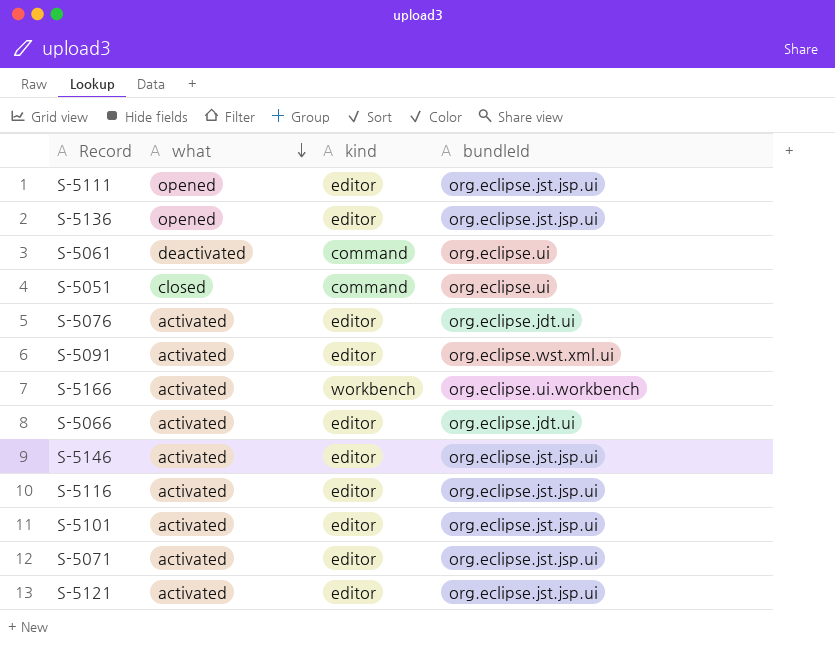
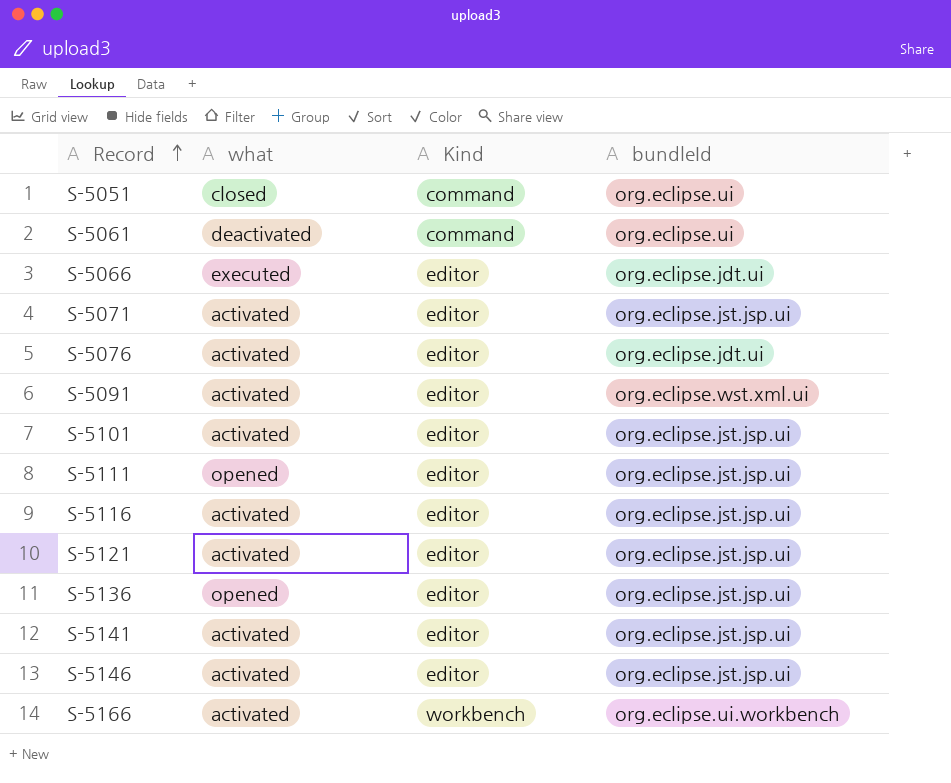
row order: what descending -> Record ascending
column name: kind -> Kind
S-5066 | what: activated -> executed
row S-5141: none -> activated | editor | org.eclipse.jst.jsp.ui

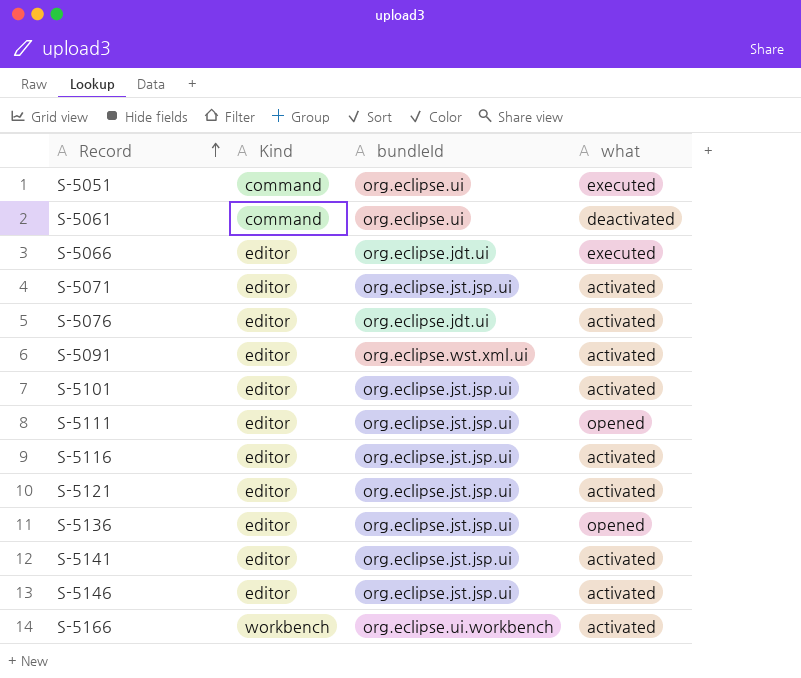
column what | position: 2 -> 4
S-5051 | what: closed -> executed

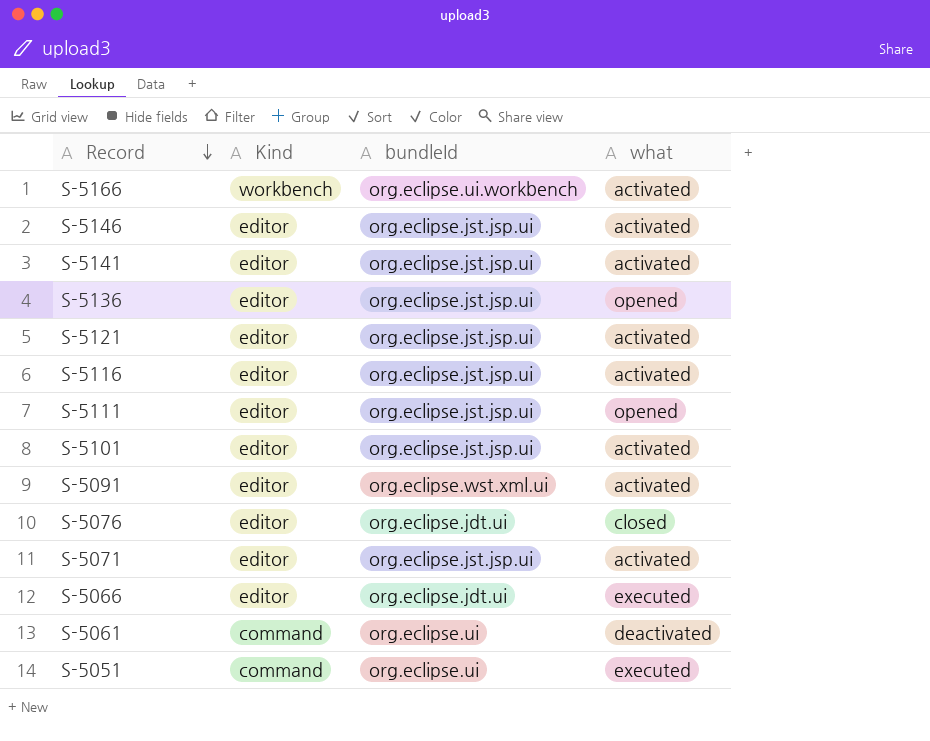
row order: Record ascending -> Record descending
S-5076 | what: activated -> closed

